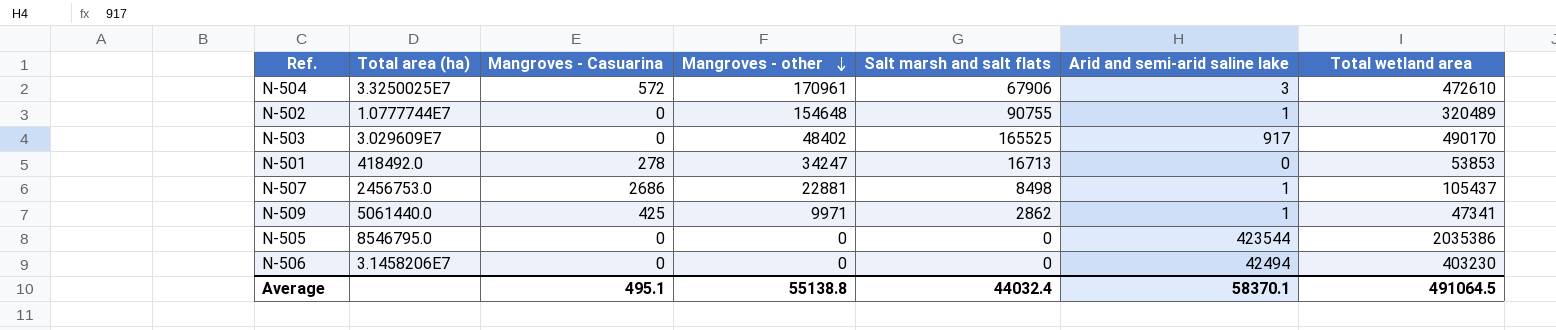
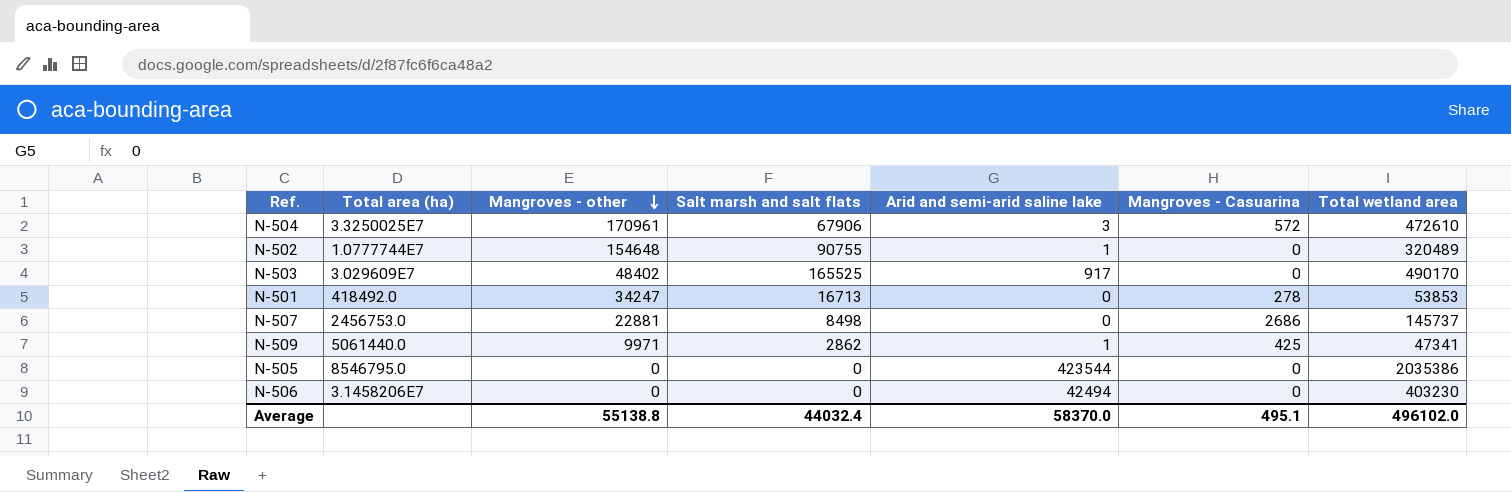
column Mangroves - Casuarina | position: 3 -> 6
N-507 | Arid and semi-arid saline lake: 1 -> 0
N-507 | Total wetland area: 105437 -> 145737
Average | Arid and semi-arid saline lake: 58370.1 -> 58370.0
Average | Total wetland area: 491064.5 -> 496102.0

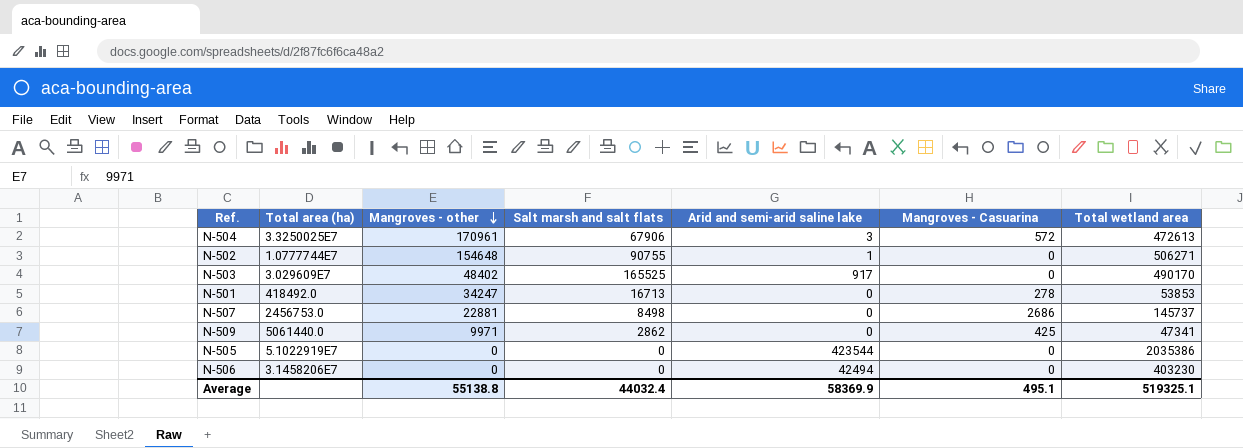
N-504 | Total wetland area: 472610 -> 472613
N-502 | Total wetland area: 320489 -> 506271
N-509 | Arid and semi-arid saline lake: 1 -> 0
N-505 | Total area (ha): 8546795.0 -> 5.1022919E7
Average | Arid and semi-arid saline lake: 58370.0 -> 58369.9
Average | Total wetland area: 496102.0 -> 519325.1

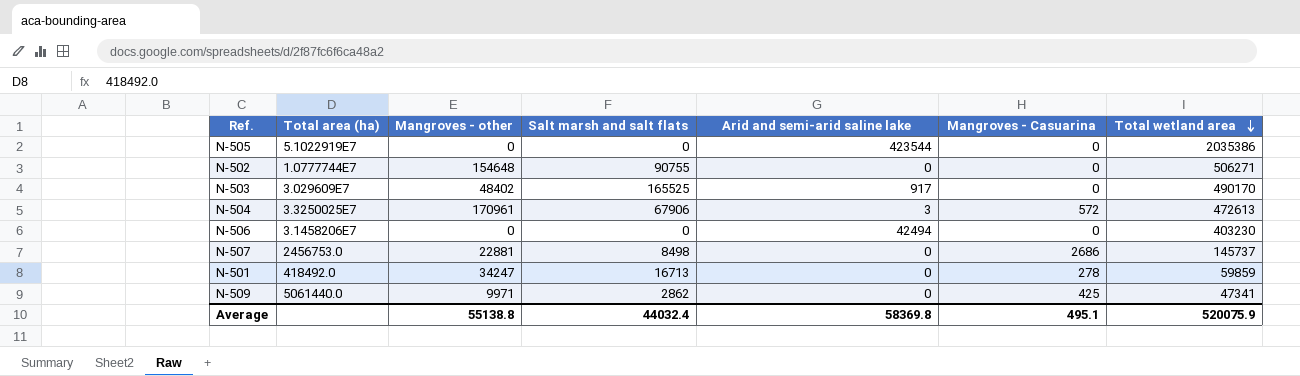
row order: Mangroves - other descending -> Total wetland area descending
N-502 | Arid and semi-arid saline lake: 1 -> 0
N-501 | Total wetland area: 53853 -> 59859
Average | Arid and semi-arid saline lake: 58369.9 -> 58369.8
Average | Total wetland area: 519325.1 -> 520075.9

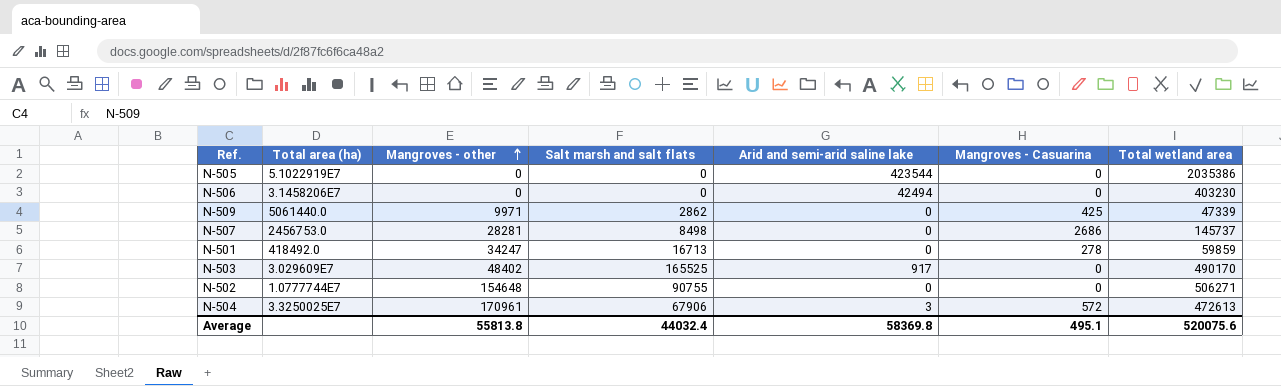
row order: Total wetland area descending -> Mangroves - other ascending
N-509 | Total wetland area: 47341 -> 47339
N-507 | Mangroves - other: 22881 -> 28281
Average | Mangroves - other: 55138.8 -> 55813.8
Average | Total wetland area: 520075.9 -> 520075.6

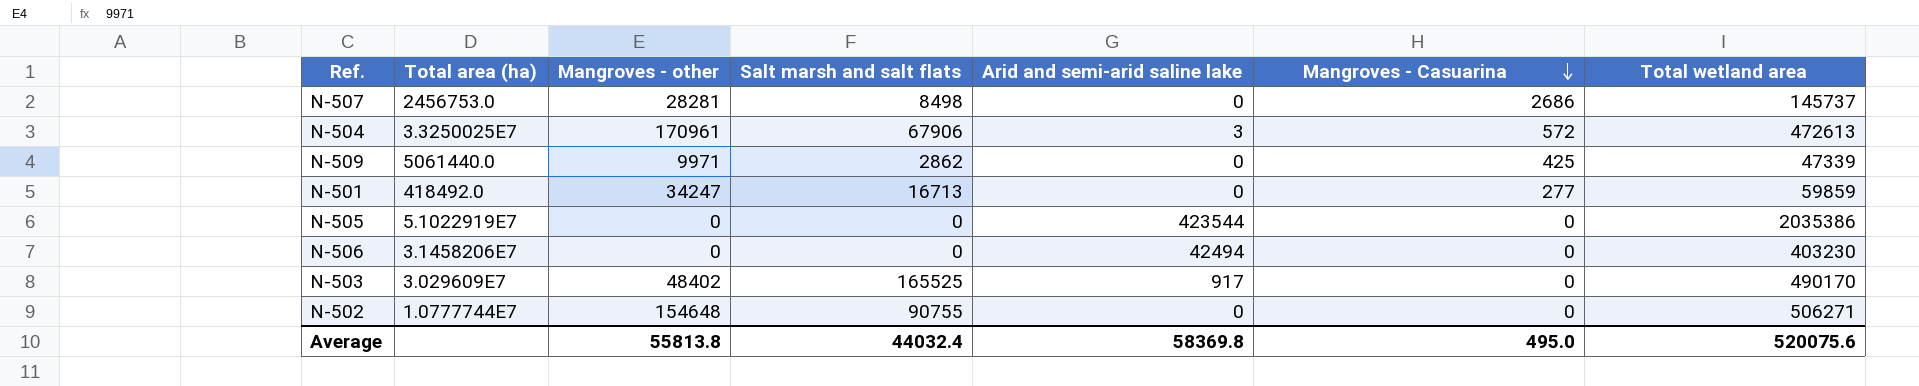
row order: Mangroves - other ascending -> Mangroves - Casuarina descending
N-501 | Mangroves - Casuarina: 278 -> 277
Average | Mangroves - Casuarina: 495.1 -> 495.0

